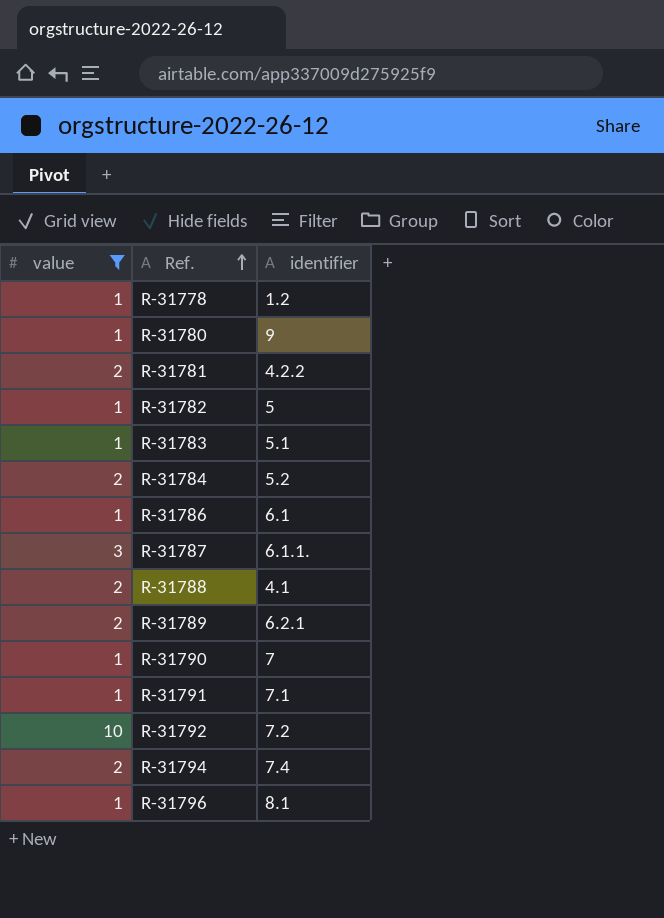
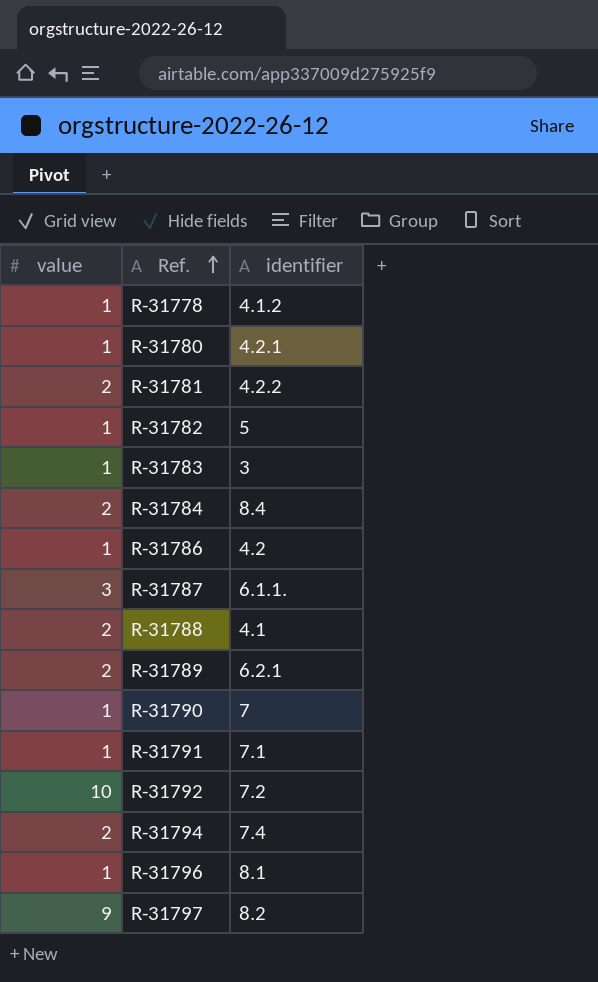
filter: value != 9 -> none
R-31778 | identifier: 1.2 -> 4.1.2
R-31780 | identifier: 9 -> 4.2.1
R-31783 | identifier: 5.1 -> 3
R-31784 | identifier: 5.2 -> 8.4
R-31786 | identifier: 6.1 -> 4.2

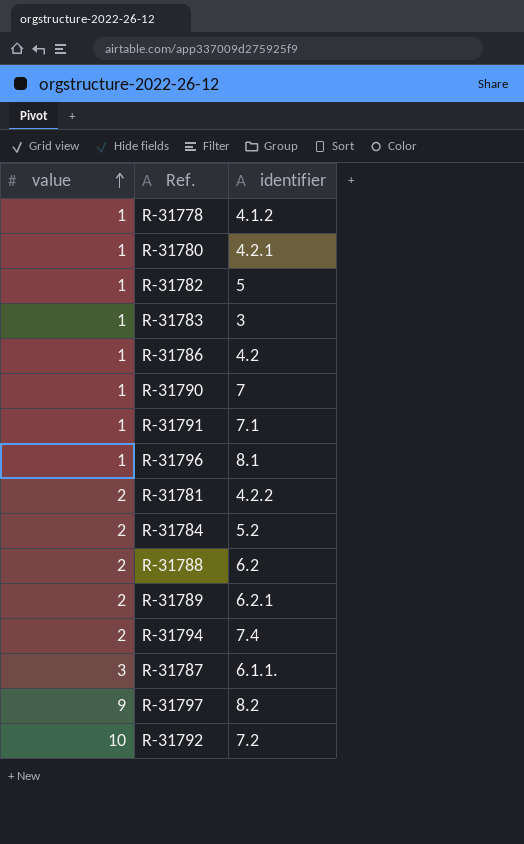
row order: Ref. ascending -> value ascending
R-31784 | identifier: 8.4 -> 5.2
R-31788 | identifier: 4.1 -> 6.2

